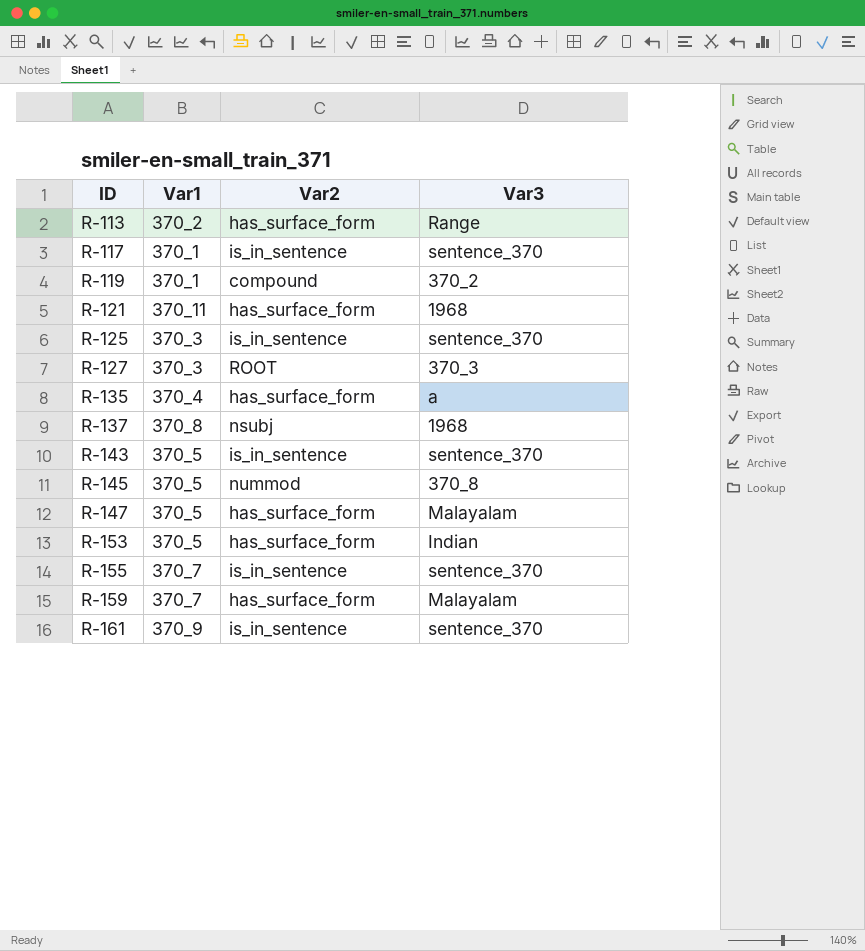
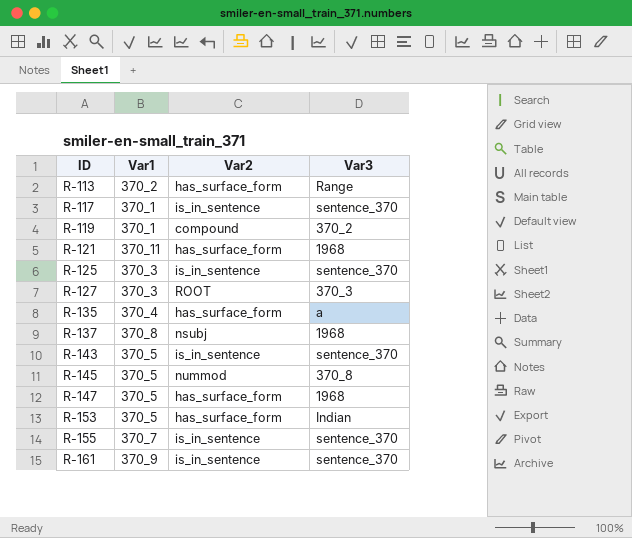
row R-159: 370_7 | has_surface_form | Malayalam -> none
R-147 | Var3: Malayalam -> 1968

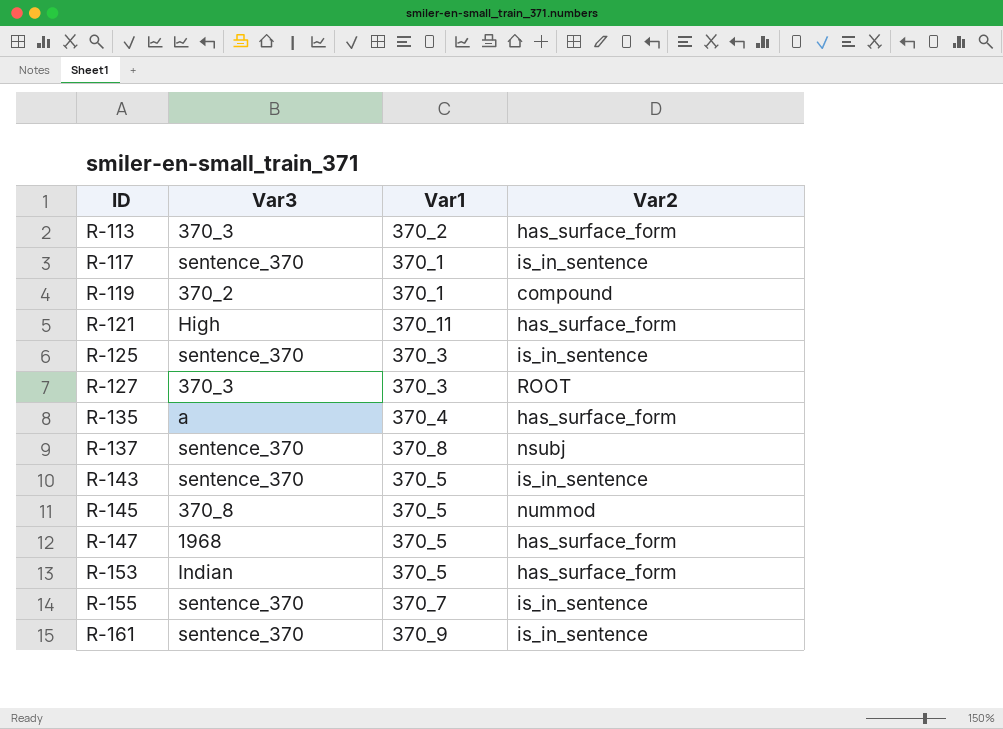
column Var3 | position: 4 -> 2
R-113 | Var3: Range -> 370_3
R-121 | Var3: 1968 -> High
R-137 | Var3: 1968 -> sentence_370

